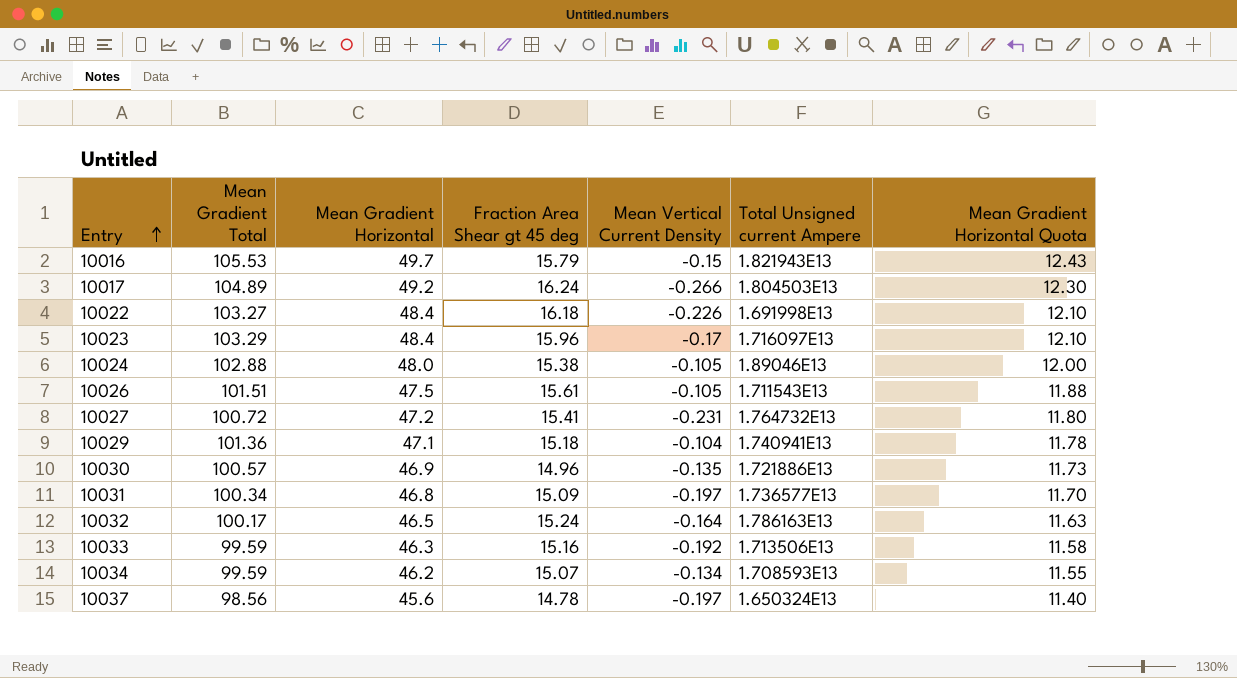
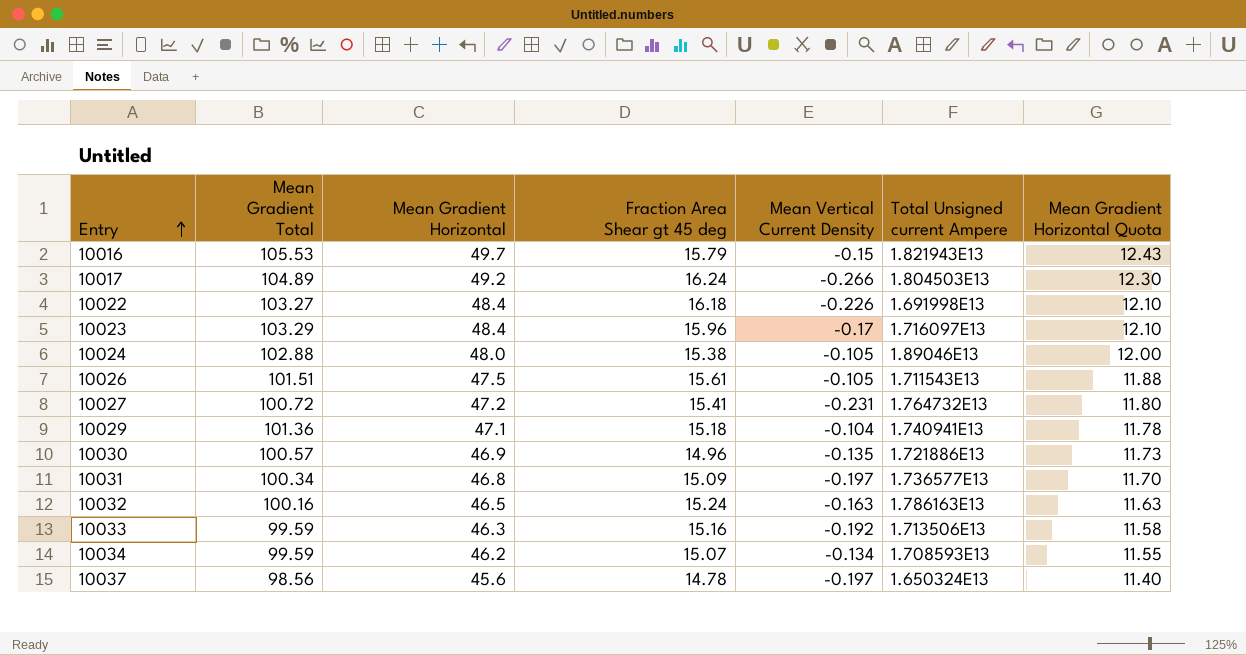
10032 | Mean Gradient Total: 100.17 -> 100.16
10032 | Mean Vertical Current Density: -0.164 -> -0.163

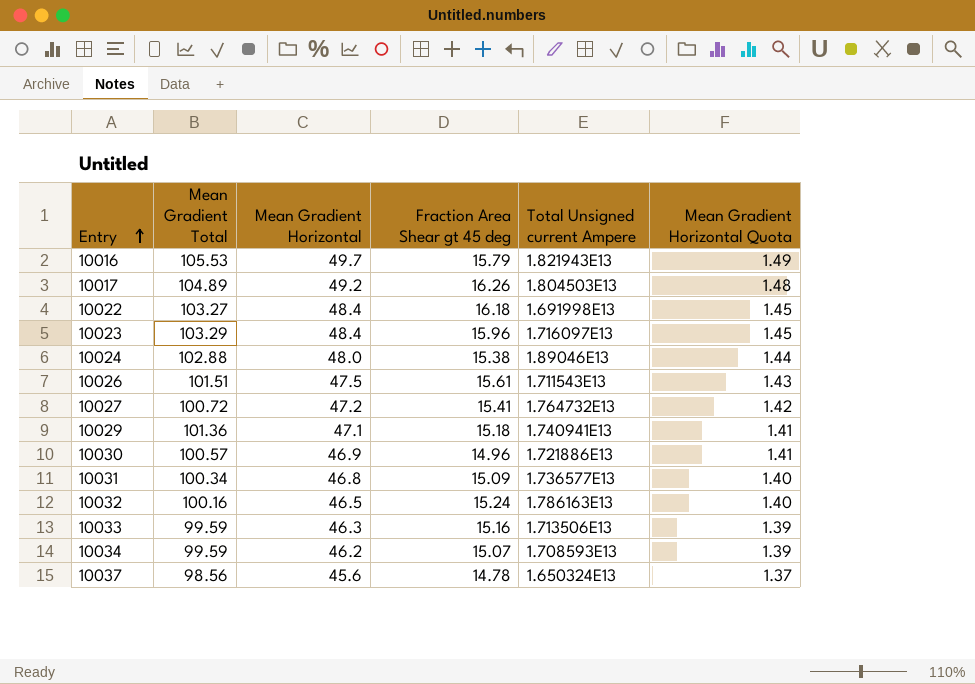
column Mean Vertical Current Density | position: 5 -> none
column Mean Gradient Horizontal Quota | formula: [Mean Gradient Horizontal] * 0.25 -> [Mean Gradient Horizontal] * 0.03
10017 | Fraction Area Shear gt 45 deg: 16.24 -> 16.26

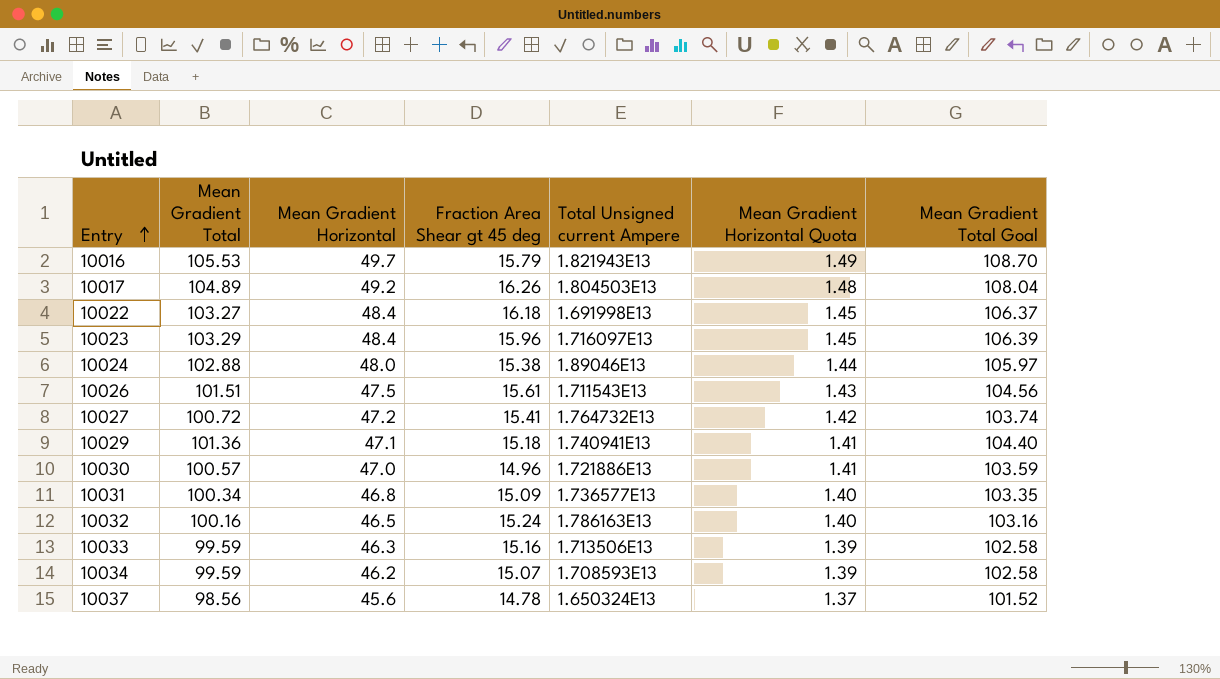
column Mean Gradient Total Goal | formula: none -> [Mean Gradient Total] * 1.03
10030 | Mean Gradient Horizontal: 46.9 -> 47.0

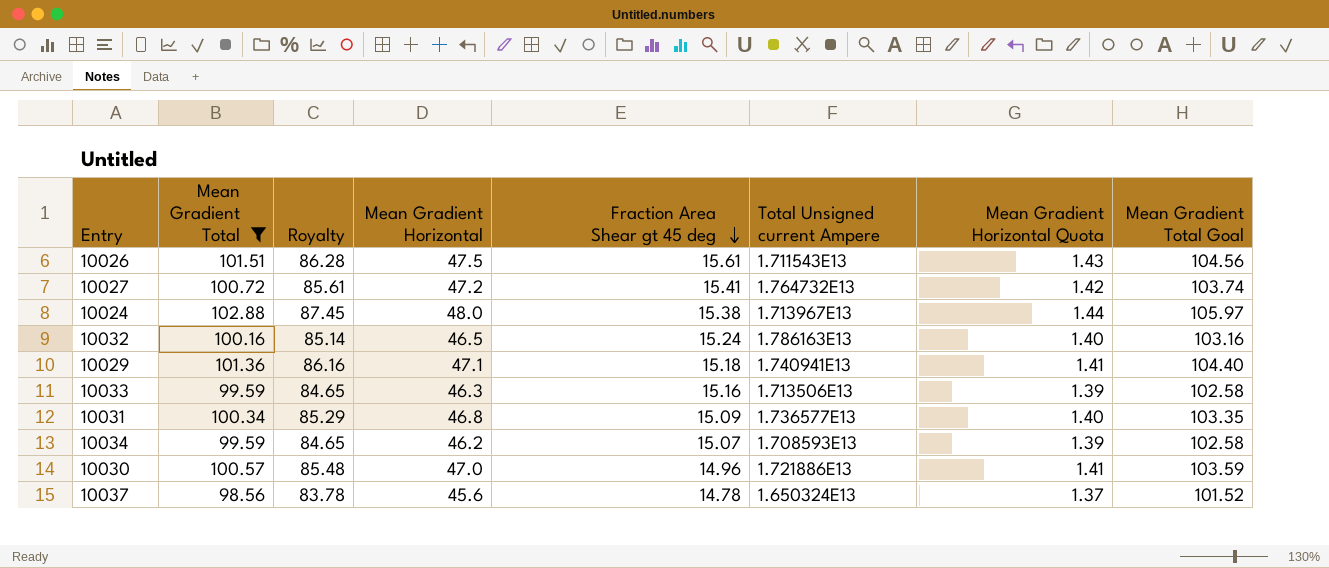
filter: none -> Mean Gradient Total <= 102.88
row order: Entry ascending -> Fraction Area Shear gt 45 deg descending
column Royalty | formula: none -> [Mean Gradient Total] * 0.85
10024 | Total Unsigned current Ampere: 1.89046E13 -> 1.713967E13

